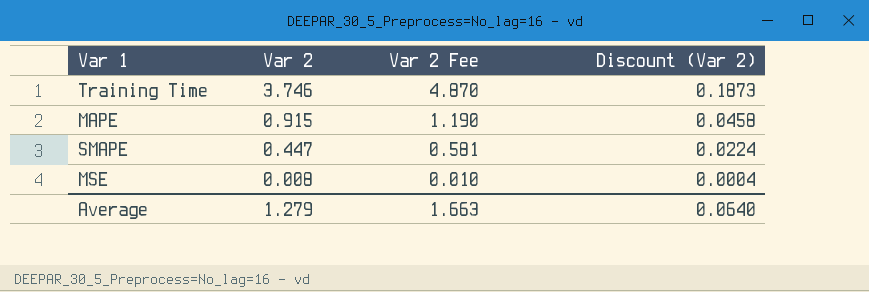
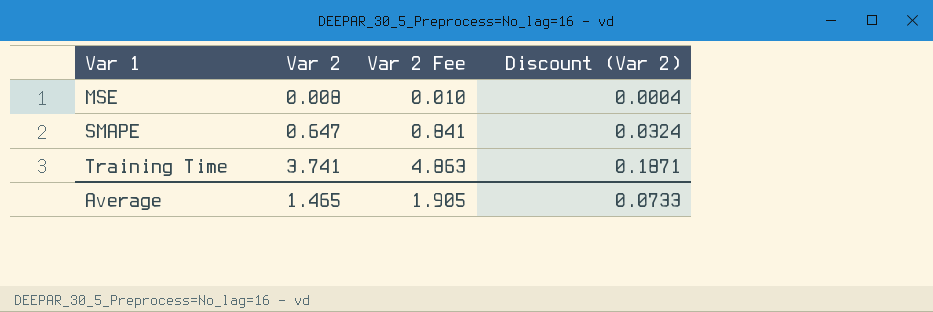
row order: Var 2 descending -> Var 1 ascending
row MAPE: 0.915 | 1.190 | 0.0458 -> none
SMAPE | Var 2: 0.447 -> 0.647
SMAPE | Var 2 Fee: 0.581 -> 0.841
SMAPE | Discount (Var 2): 0.0224 -> 0.0324
Training Time | Var 2: 3.746 -> 3.741
Training Time | Var 2 Fee: 4.870 -> 4.863
Training Time | Discount (Var 2): 0.1873 -> 0.1871
Average | Var 2: 1.279 -> 1.465
Average | Var 2 Fee: 1.663 -> 1.905
Average | Discount (Var 2): 0.0640 -> 0.0733

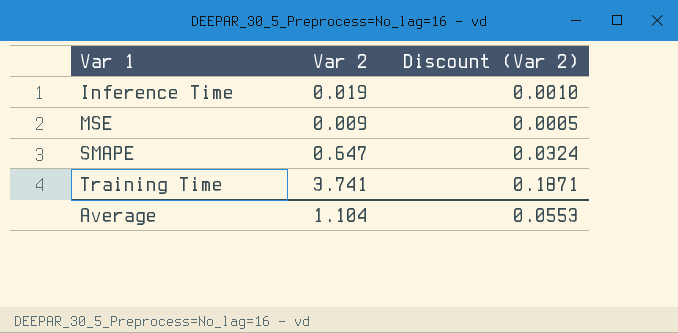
column Var 2 Fee | formula: [Var 2] * 1.3 -> none
row Inference Time: none -> 0.019 | 0.0010
MSE | Var 2: 0.008 -> 0.009
MSE | Discount (Var 2): 0.0004 -> 0.0005
Average | Var 2: 1.465 -> 1.104
Average | Discount (Var 2): 0.0733 -> 0.0553

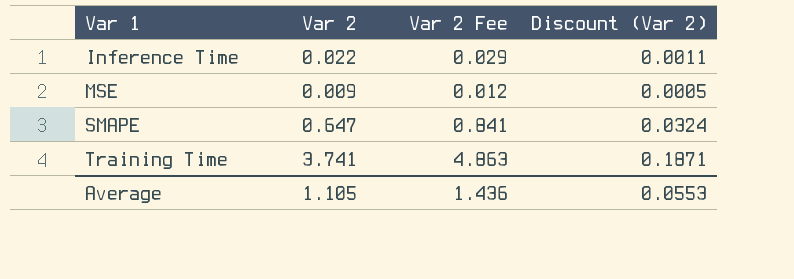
column Var 2 Fee | formula: none -> [Var 2] * 1.3
Inference Time | Var 2: 0.019 -> 0.022
Inference Time | Discount (Var 2): 0.0010 -> 0.0011
Average | Var 2: 1.104 -> 1.105

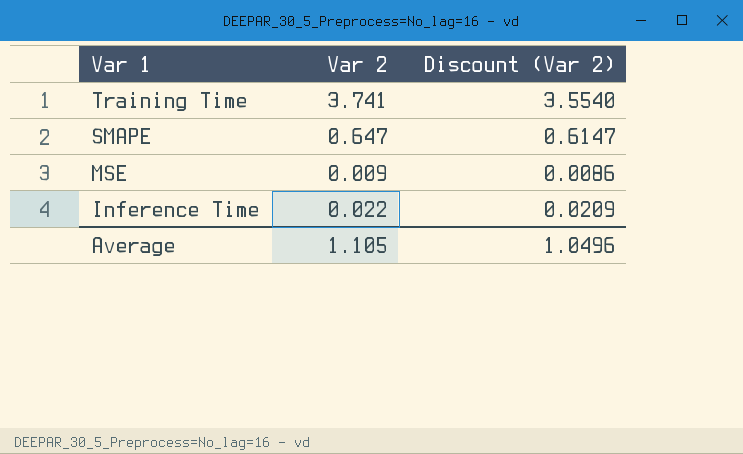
row order: Var 1 ascending -> Var 1 descending
column Var 2 Fee | formula: [Var 2] * 1.3 -> none
column Discount (Var 2) | formula: [Var 2] * 0.05 -> [Var 2] * 0.95
Average | Discount (Var 2): 0.0553 -> 1.0496

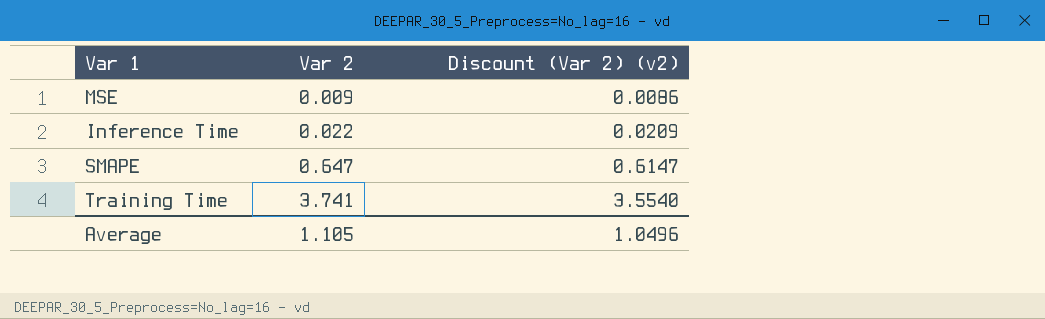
row order: Var 1 descending -> Var 2 ascending
column name: Discount (Var 2) -> Discount (Var 2) (v2)

